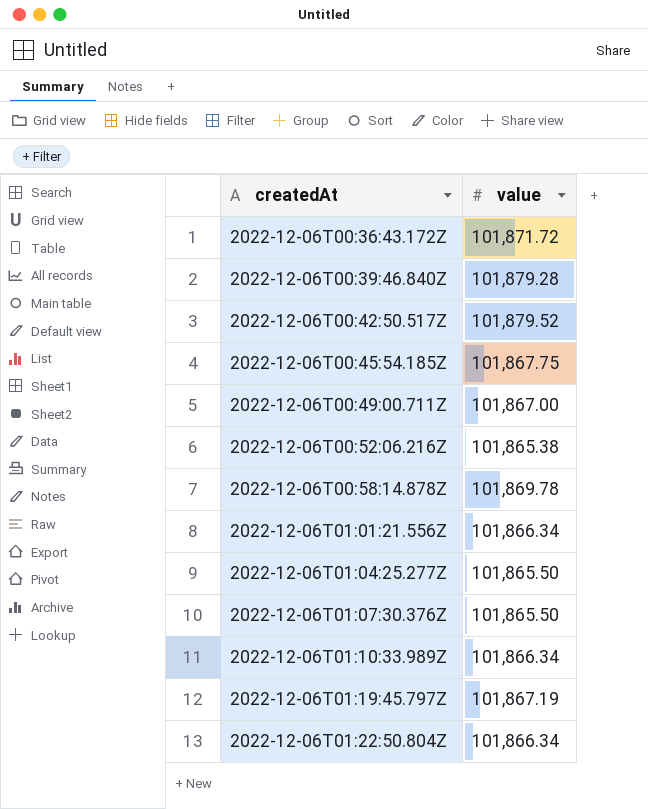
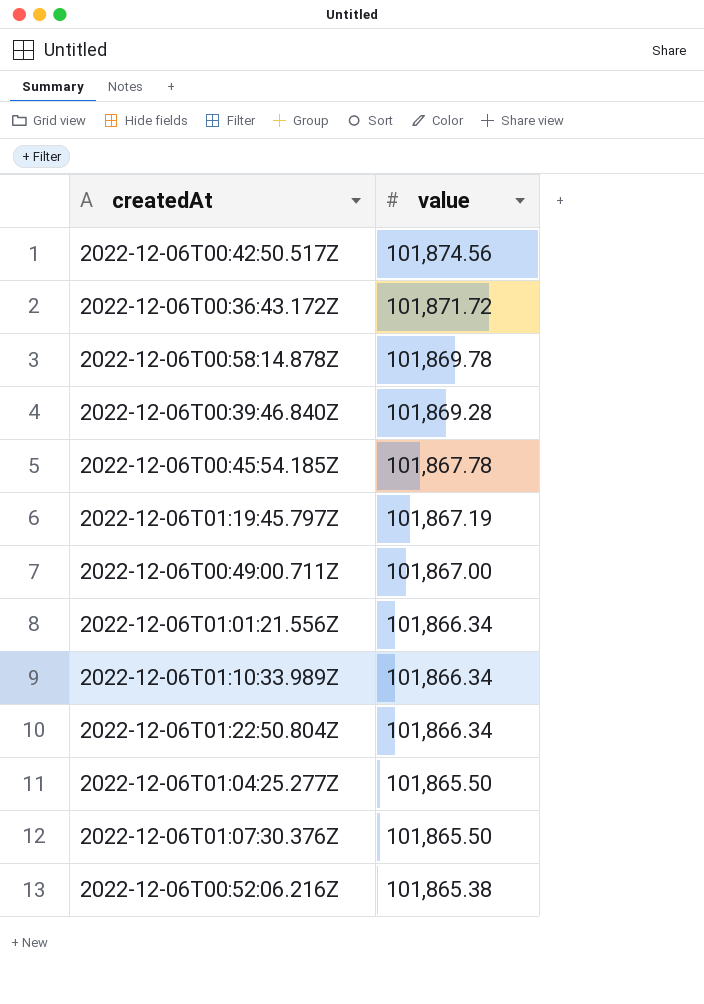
row order: createdAt ascending -> value descending
2022-12-06T00:42:50.517Z | value: 101,879.52 -> 101,874.56
2022-12-06T00:39:46.840Z | value: 101,879.28 -> 101,869.28
2022-12-06T00:45:54.185Z | value: 101,867.75 -> 101,867.78

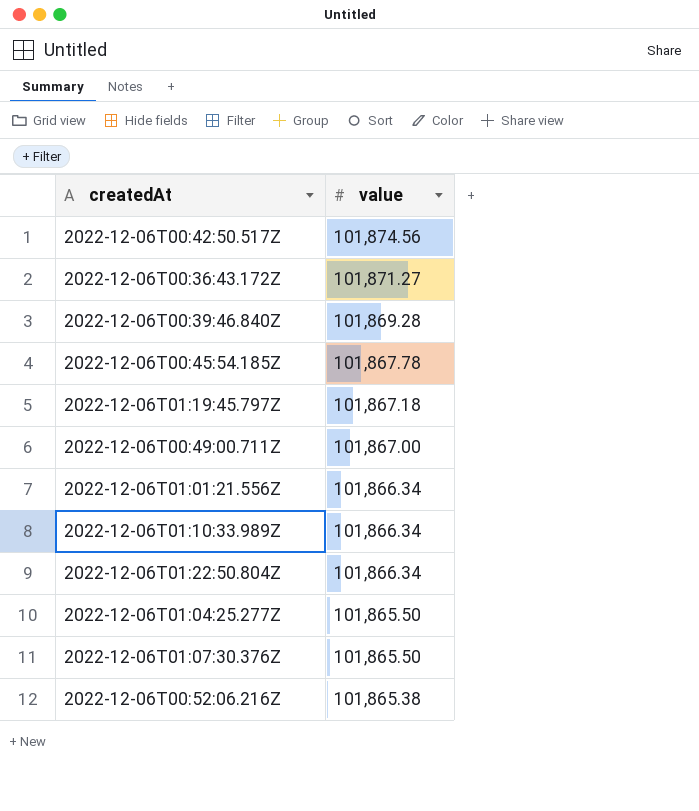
row 2022-12-06T00:58:14.878Z: 101,869.78 -> none
2022-12-06T00:36:43.172Z | value: 101,871.72 -> 101,871.27
2022-12-06T01:19:45.797Z | value: 101,867.19 -> 101,867.18

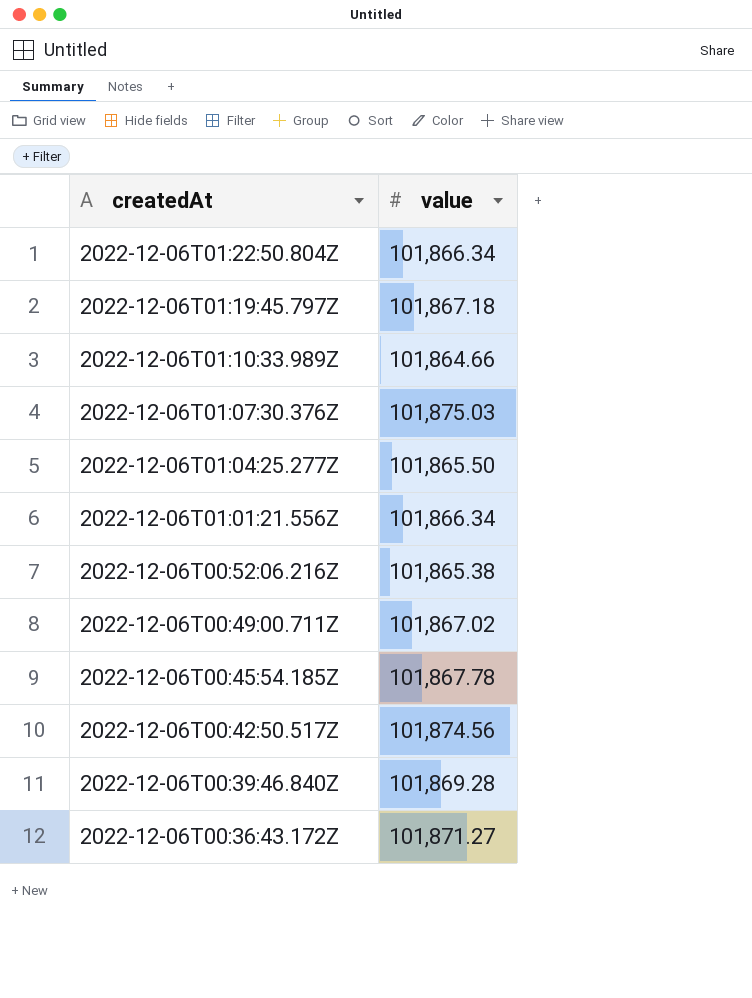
row order: value descending -> createdAt descending
2022-12-06T01:10:33.989Z | value: 101,866.34 -> 101,864.66
2022-12-06T01:07:30.376Z | value: 101,865.50 -> 101,875.03
2022-12-06T00:49:00.711Z | value: 101,867.00 -> 101,867.02

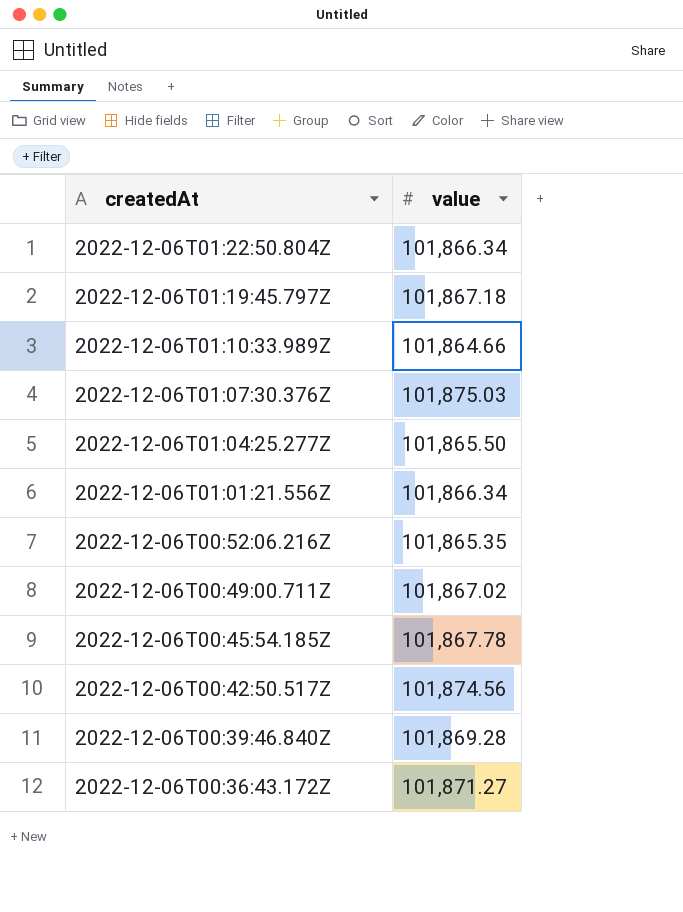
2022-12-06T00:52:06.216Z | value: 101,865.38 -> 101,865.35

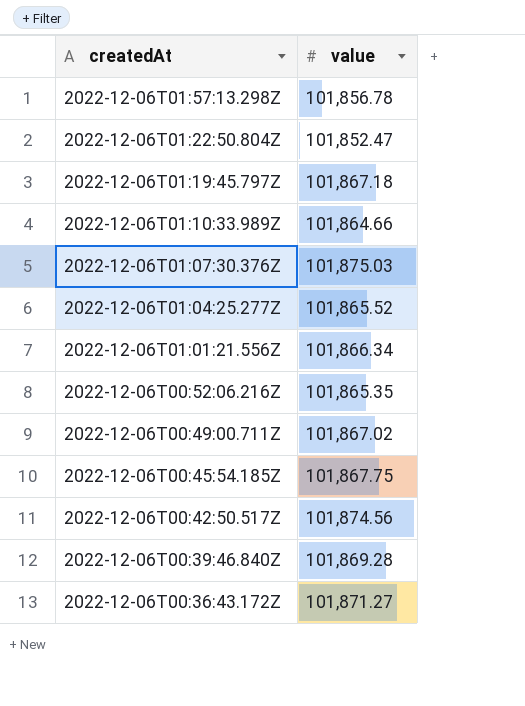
row 2022-12-06T01:57:13.298Z: none -> 101,856.78
2022-12-06T01:22:50.804Z | value: 101,866.34 -> 101,852.47
2022-12-06T01:04:25.277Z | value: 101,865.50 -> 101,865.52
2022-12-06T00:45:54.185Z | value: 101,867.78 -> 101,867.75

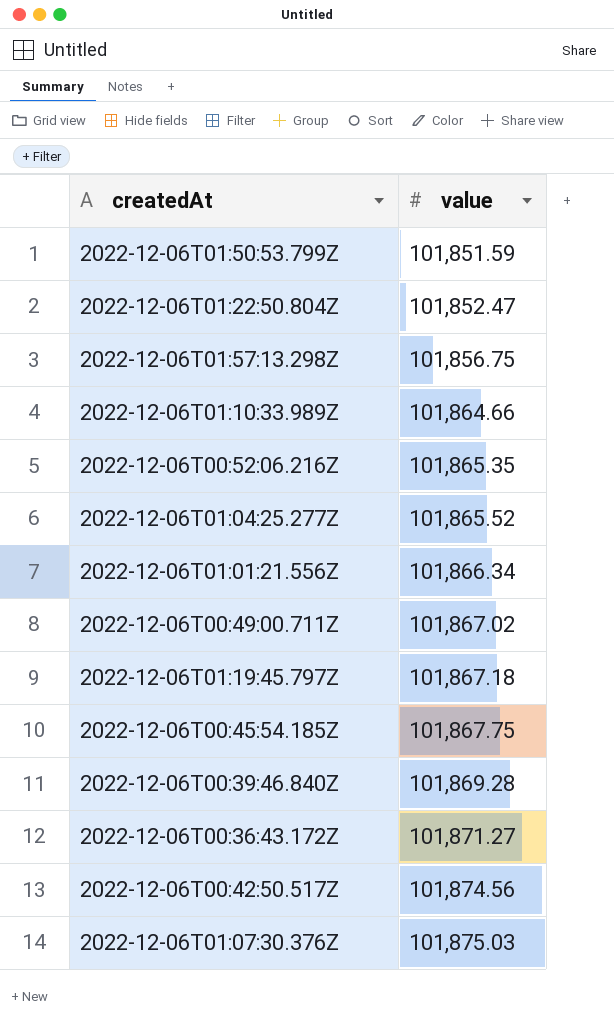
row order: createdAt descending -> value ascending
row 2022-12-06T01:50:53.799Z: none -> 101,851.59
2022-12-06T01:57:13.298Z | value: 101,856.78 -> 101,856.75

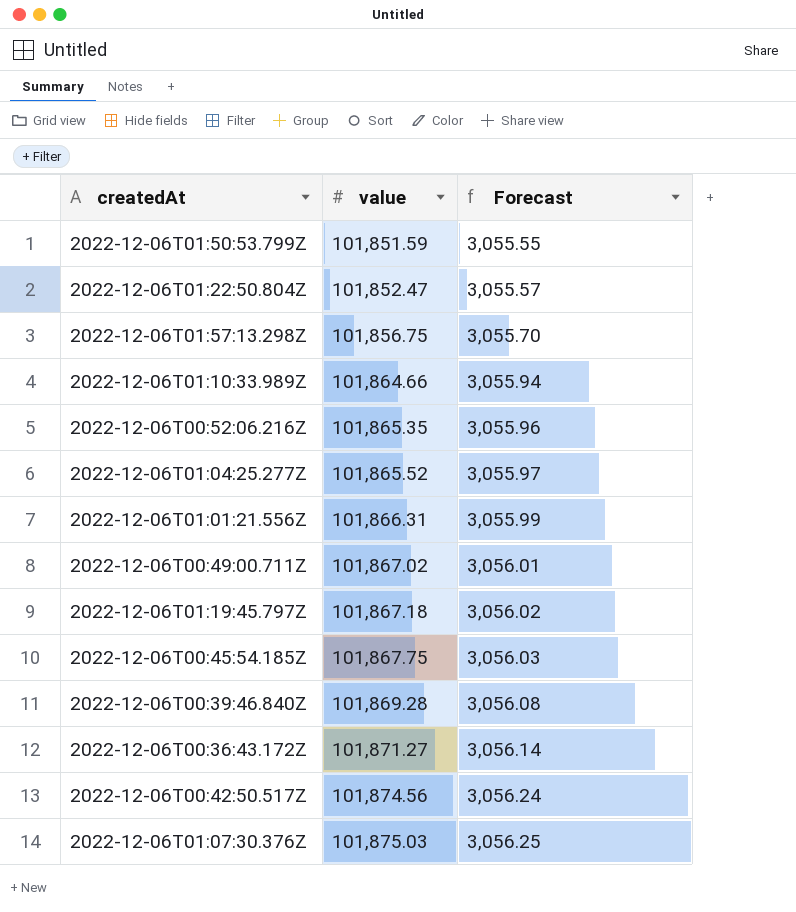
column Forecast | formula: none -> [value] * 0.03
2022-12-06T01:01:21.556Z | value: 101,866.34 -> 101,866.31

